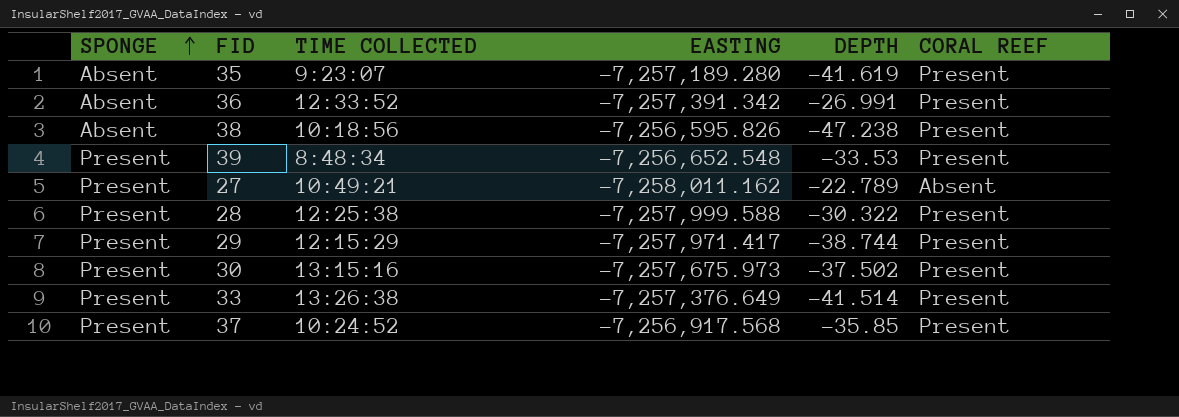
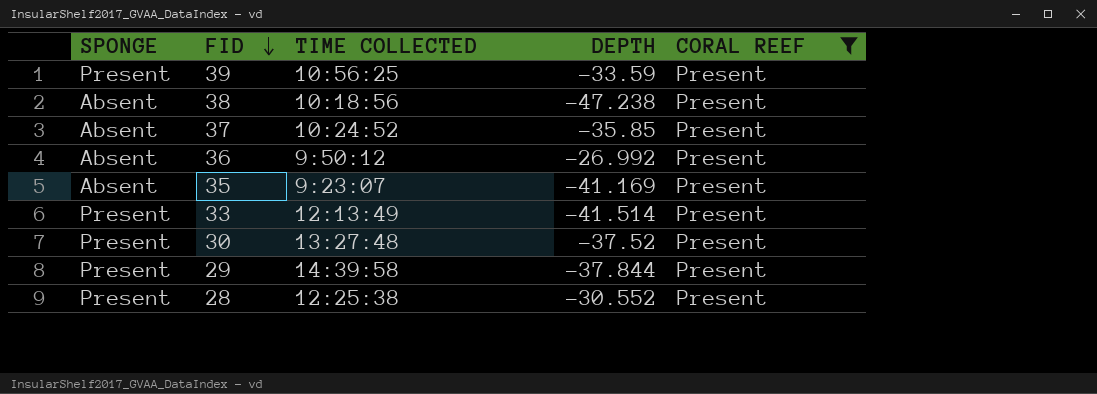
filter: none -> CORAL REEF = Present
row order: SPONGE ascending -> FID descending
column EASTING | position: 4 -> none
39 | TIME COLLECTED: 8:48:34 -> 10:56:25
39 | DEPTH: -33.53 -> -33.59
37 | SPONGE: Present -> Absent
36 | TIME COLLECTED: 12:33:52 -> 9:50:12
36 | DEPTH: -26.991 -> -26.992
35 | DEPTH: -41.619 -> -41.169
33 | TIME COLLECTED: 13:26:38 -> 12:13:49
30 | TIME COLLECTED: 13:15:16 -> 13:27:48
30 | DEPTH: -37.502 -> -37.52
29 | TIME COLLECTED: 12:15:29 -> 14:39:58
29 | DEPTH: -38.744 -> -37.844
28 | DEPTH: -30.322 -> -30.552

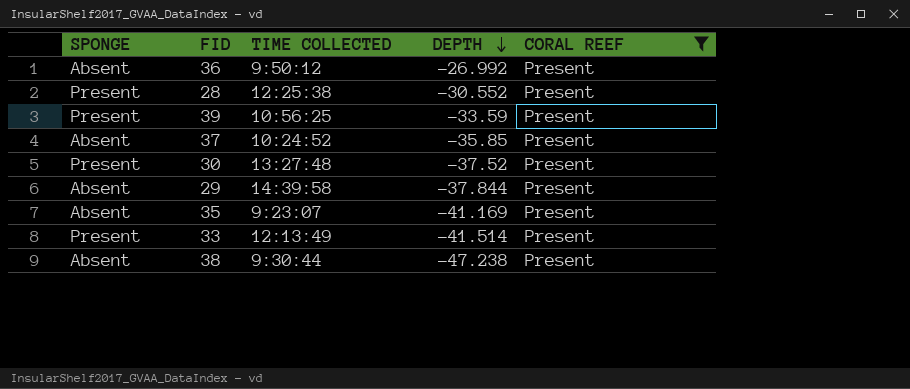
row order: FID descending -> DEPTH descending
29 | SPONGE: Present -> Absent
38 | TIME COLLECTED: 10:18:56 -> 9:30:44

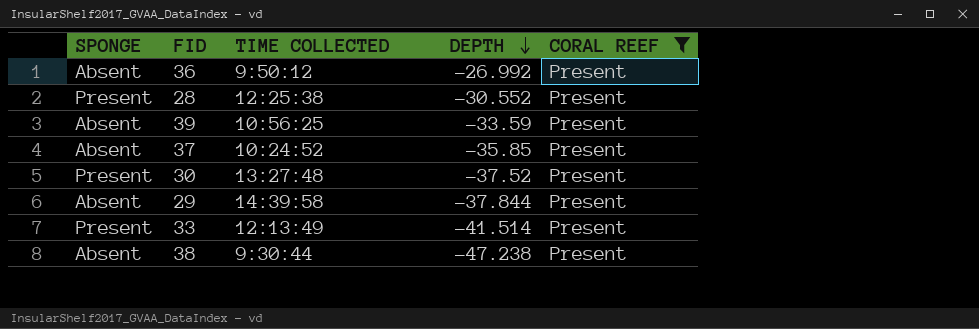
row 35: Absent | 9:23:07 | -41.169 | Present -> none
39 | SPONGE: Present -> Absent

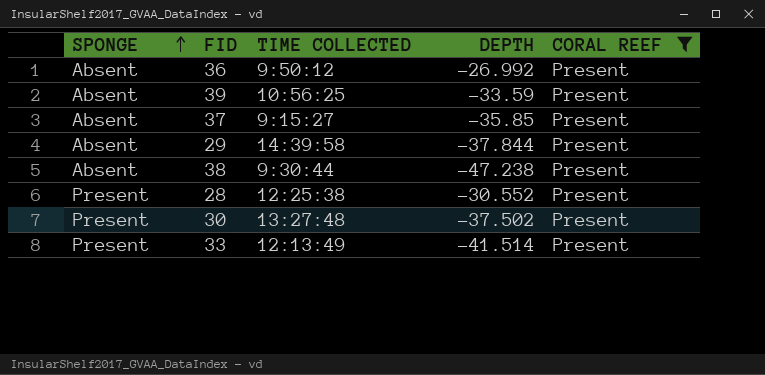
row order: DEPTH descending -> SPONGE ascending
37 | TIME COLLECTED: 10:24:52 -> 9:15:27
30 | DEPTH: -37.52 -> -37.502

